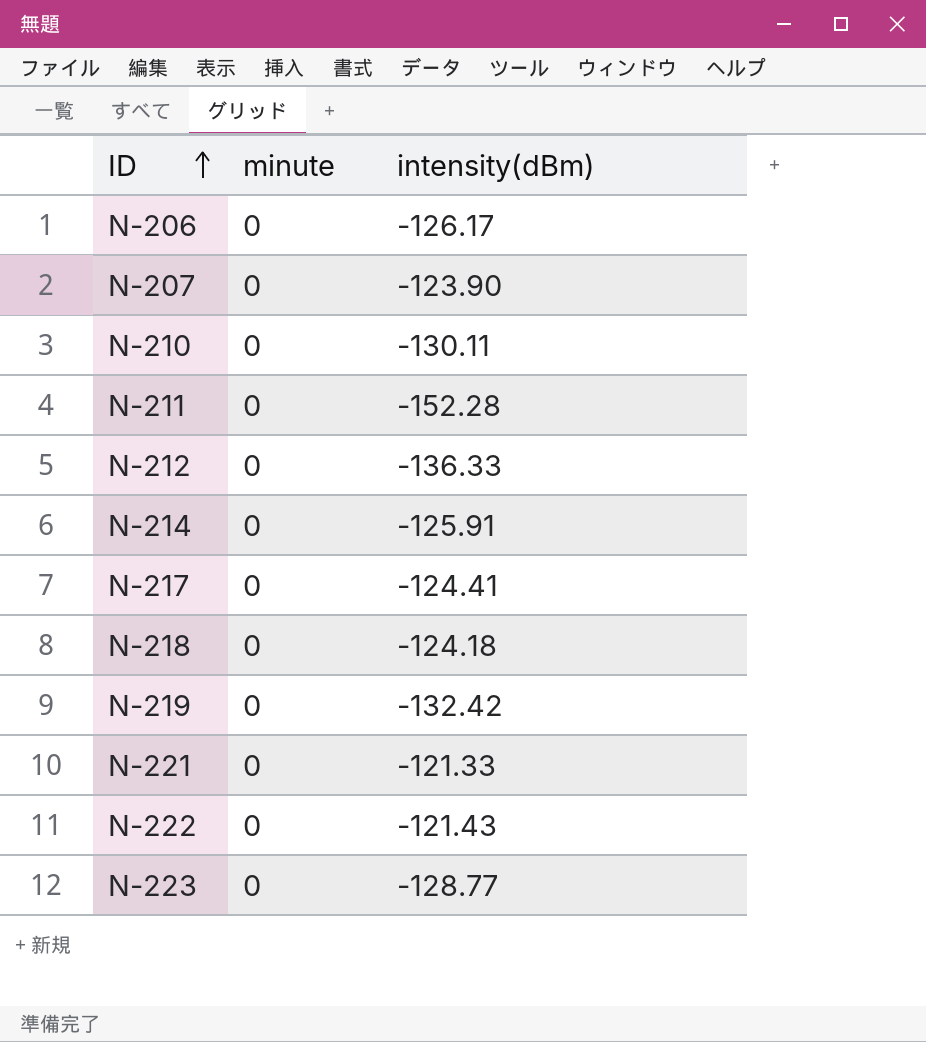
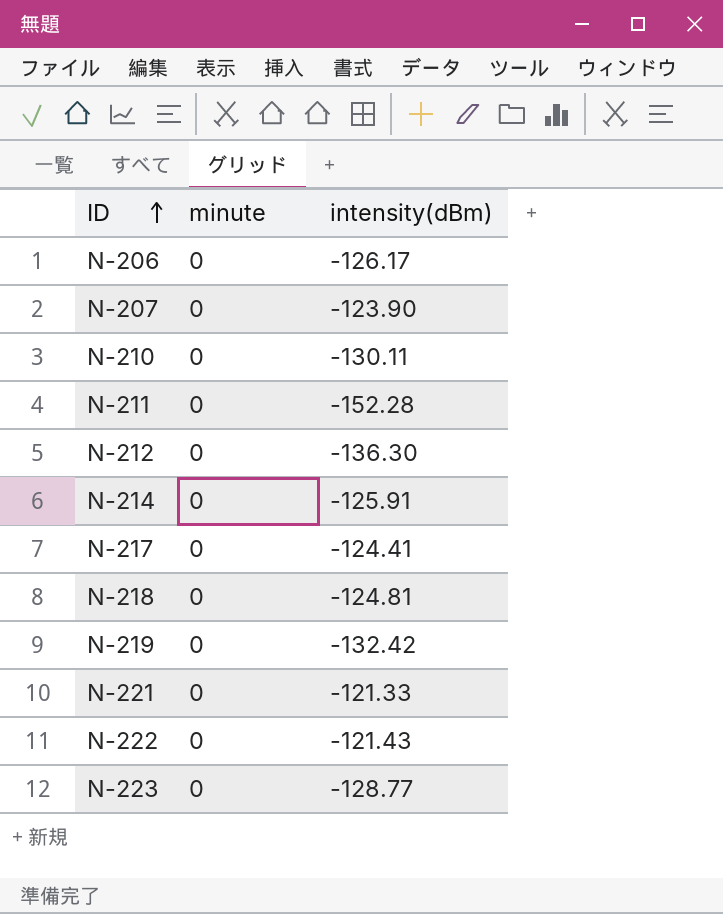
N-212 | intensity(dBm): -136.33 -> -136.30
N-218 | intensity(dBm): -124.18 -> -124.81

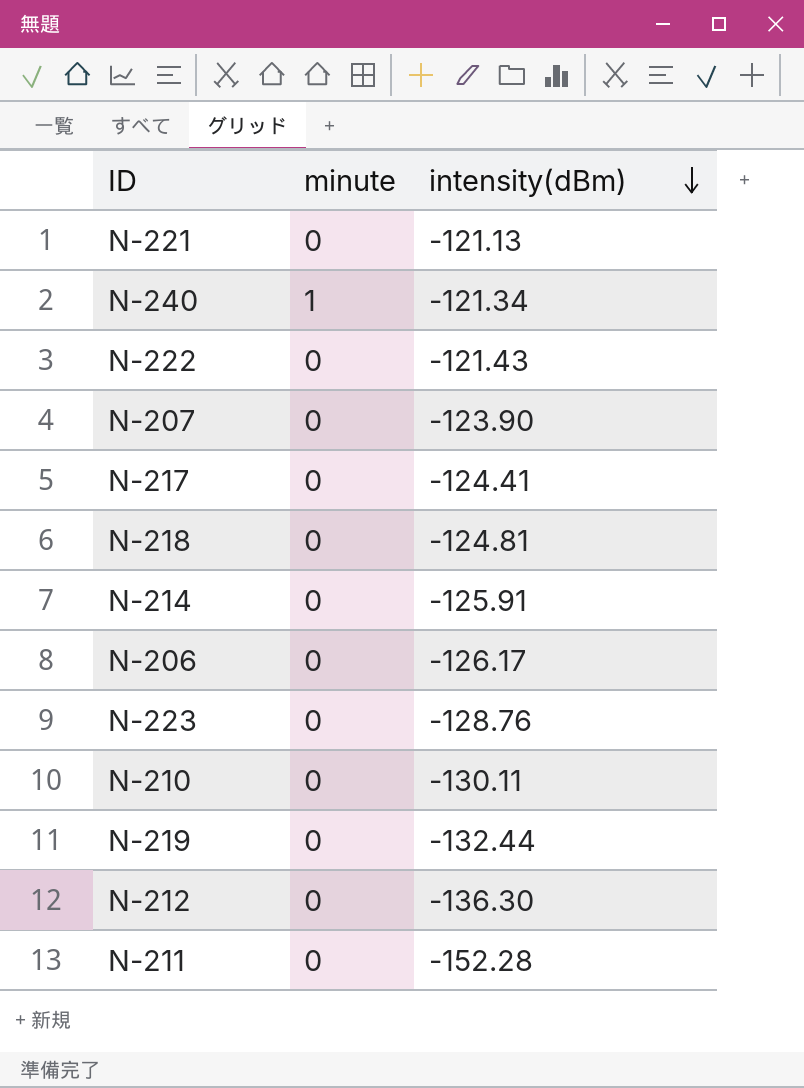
row order: ID ascending -> intensity(dBm) descending
N-221 | intensity(dBm): -121.33 -> -121.13
row N-240: none -> 1 | -121.34
N-223 | intensity(dBm): -128.77 -> -128.76
N-219 | intensity(dBm): -132.42 -> -132.44

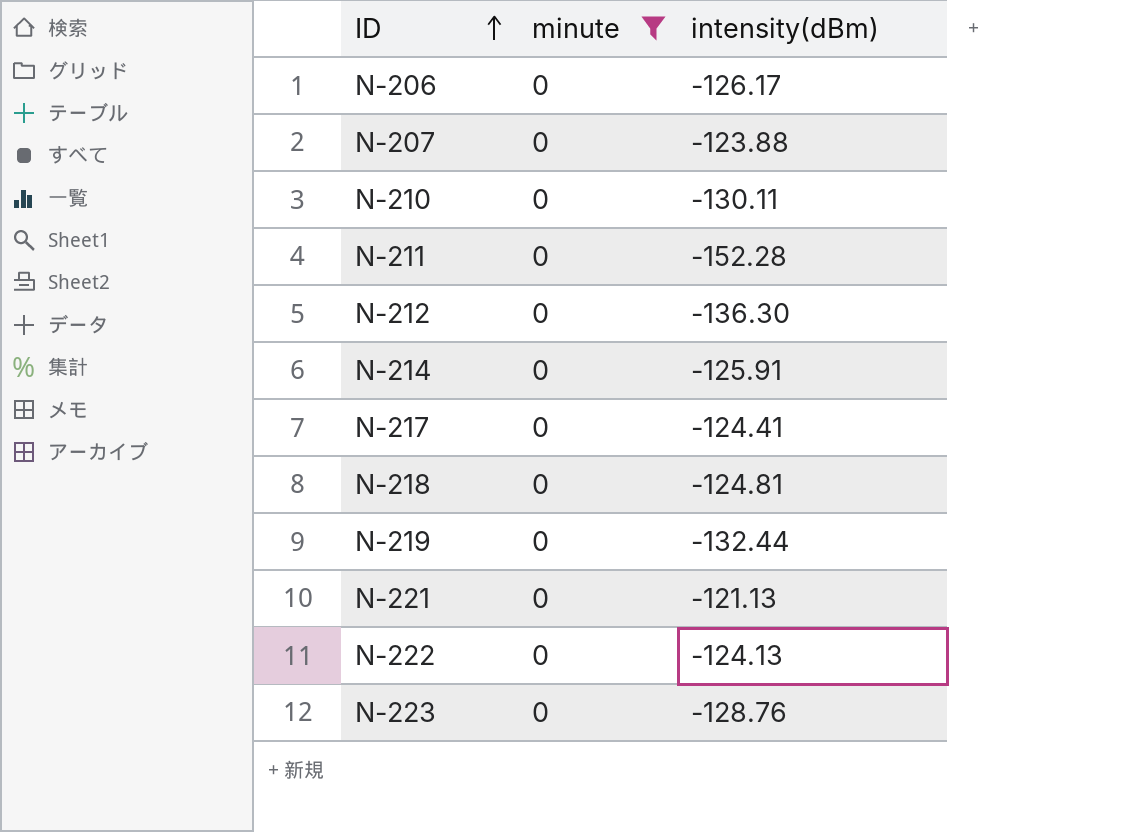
filter: none -> minute = 0
row order: intensity(dBm) descending -> ID ascending
N-207 | intensity(dBm): -123.90 -> -123.88
N-222 | intensity(dBm): -121.43 -> -124.13

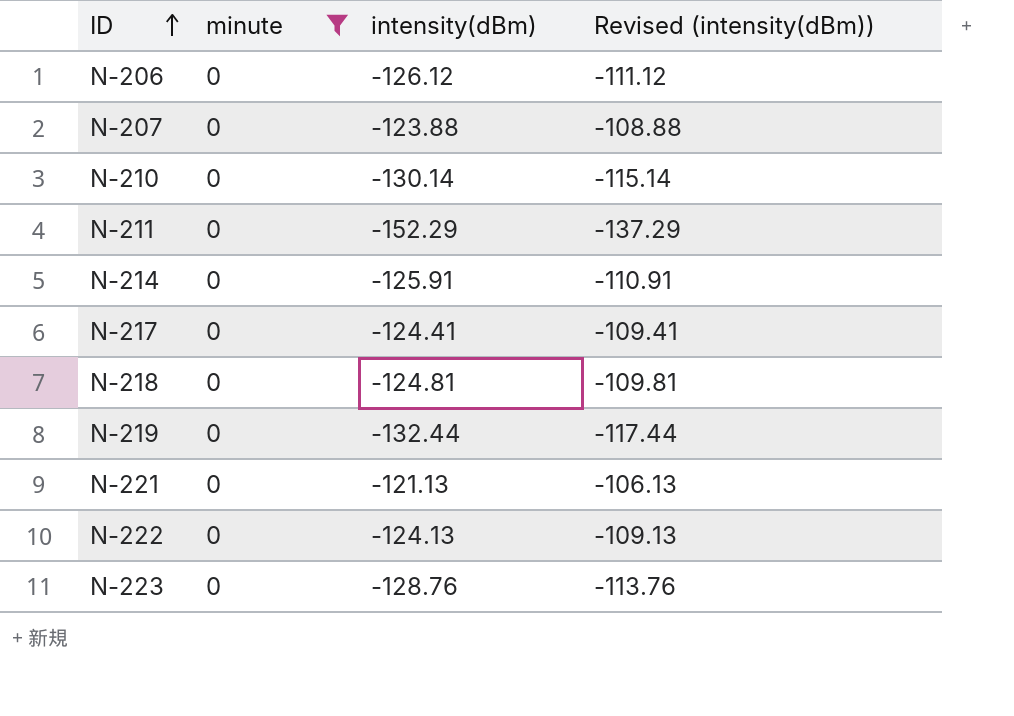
column Revised (intensity(dBm)) | formula: none -> [intensity(dBm)] + 15
row N-212: 0 | -136.30 -> none
N-206 | intensity(dBm): -126.17 -> -126.12
N-210 | intensity(dBm): -130.11 -> -130.14
N-211 | intensity(dBm): -152.28 -> -152.29

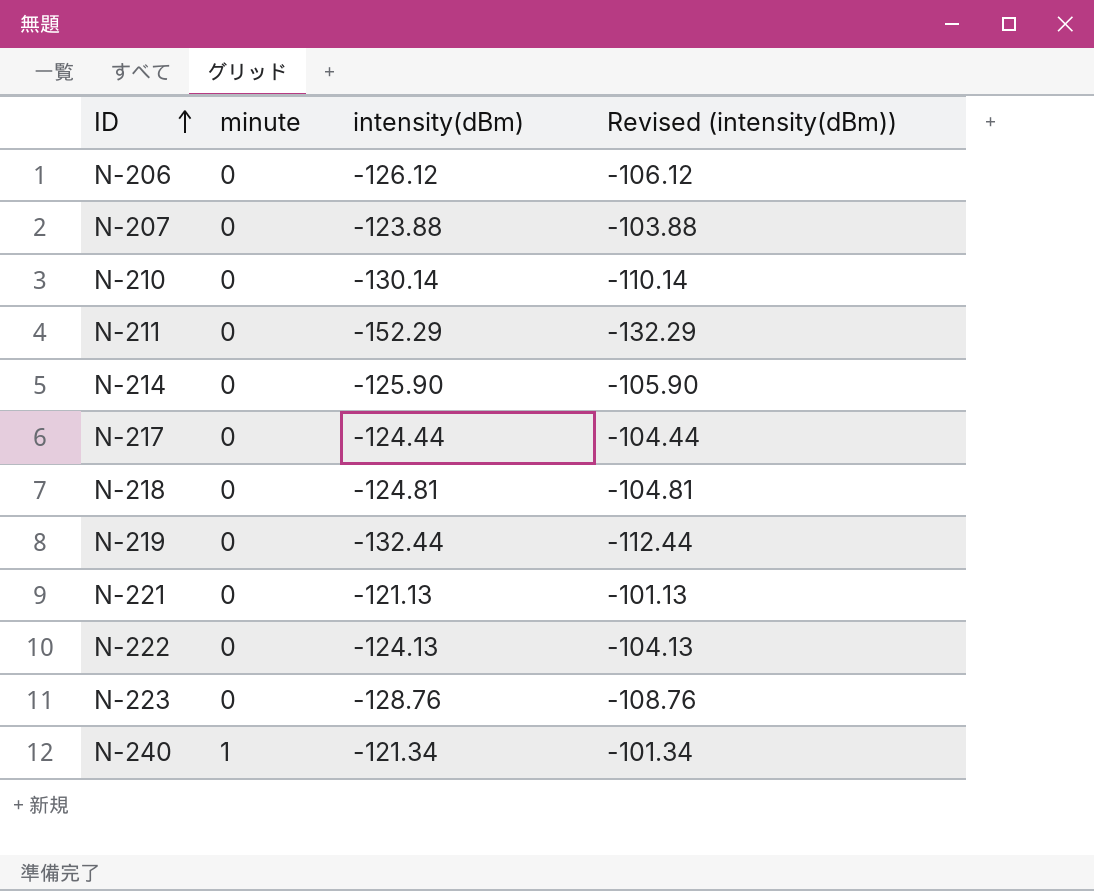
filter: minute = 0 -> none
column Revised (intensity(dBm)) | formula: [intensity(dBm)] + 15 -> [intensity(dBm)] + 20
N-214 | intensity(dBm): -125.91 -> -125.90
N-217 | intensity(dBm): -124.41 -> -124.44

